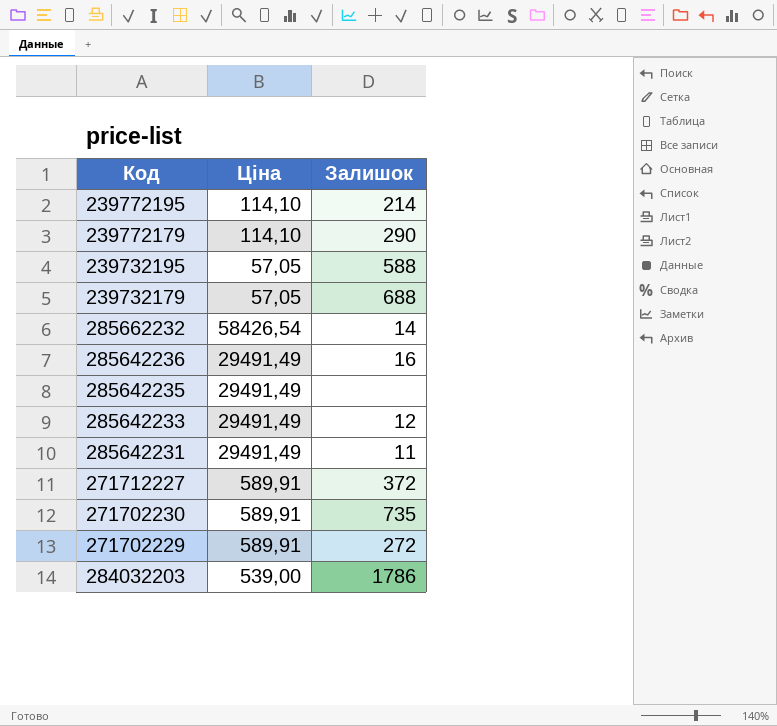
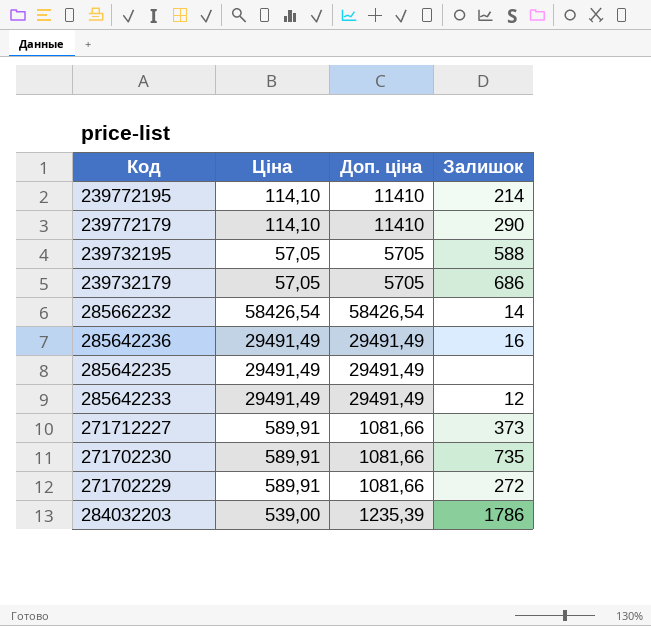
column Доп. ціна | position: none -> 3
row 285642231: 29491,49 | 11 -> none
239732179 | Залишок: 688 -> 686
271712227 | Залишок: 372 -> 373

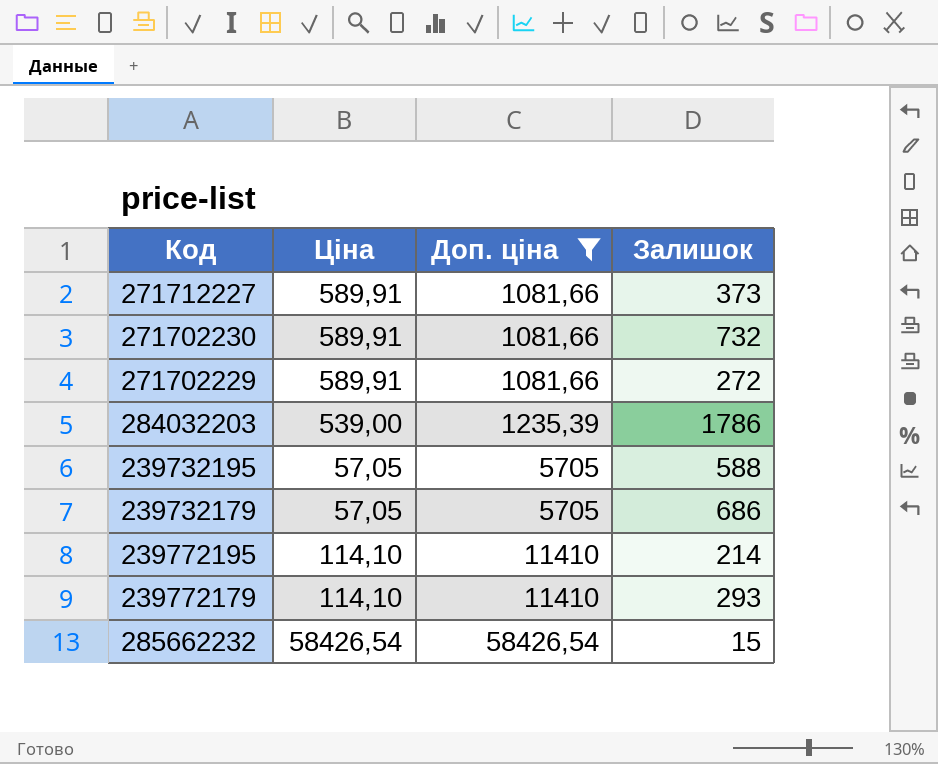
filter: none -> Доп. ціна != 29491,49
row order: none -> Доп. ціна ascending
271702230 | Залишок: 735 -> 732
239772179 | Залишок: 290 -> 293
285662232 | Залишок: 14 -> 15

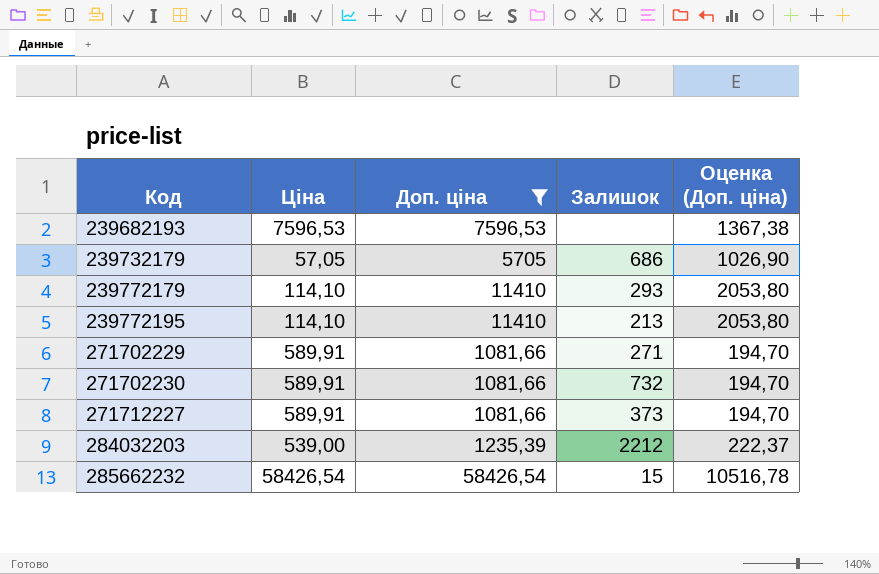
row order: Доп. ціна ascending -> Код ascending
column Оценка (Доп. ціна) | formula: none -> [Доп. ціна] * 0,18
row 239732195: 57,05 | 5705 | 588 -> none
row 239682193: none -> 7596,53 | 7596,53 | none | 1367,38
239772195 | Залишок: 214 -> 213
271702229 | Залишок: 272 -> 271
284032203 | Залишок: 1786 -> 2212

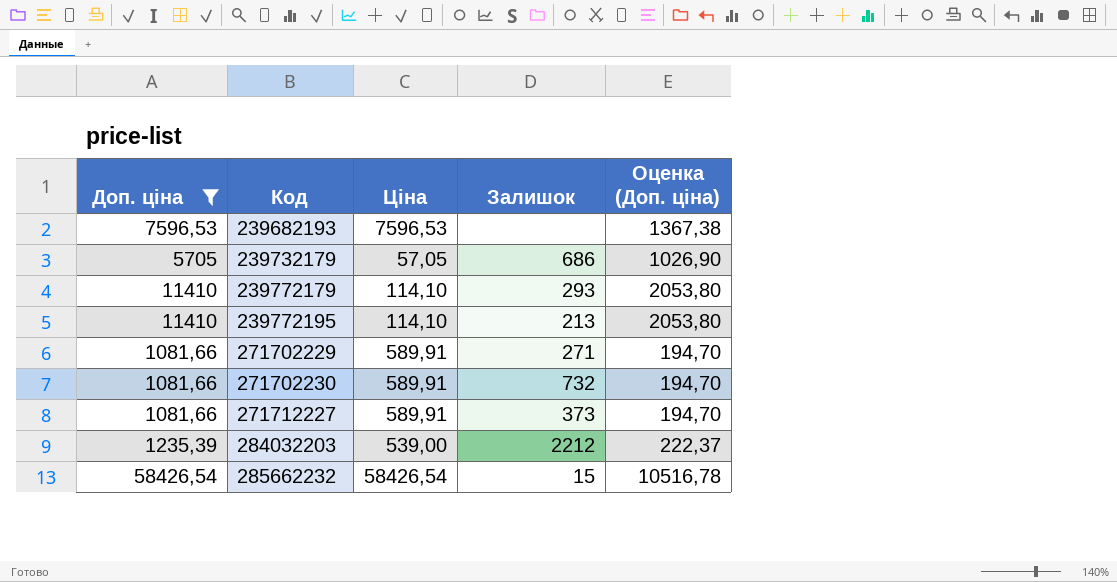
column Доп. ціна | position: 3 -> 1

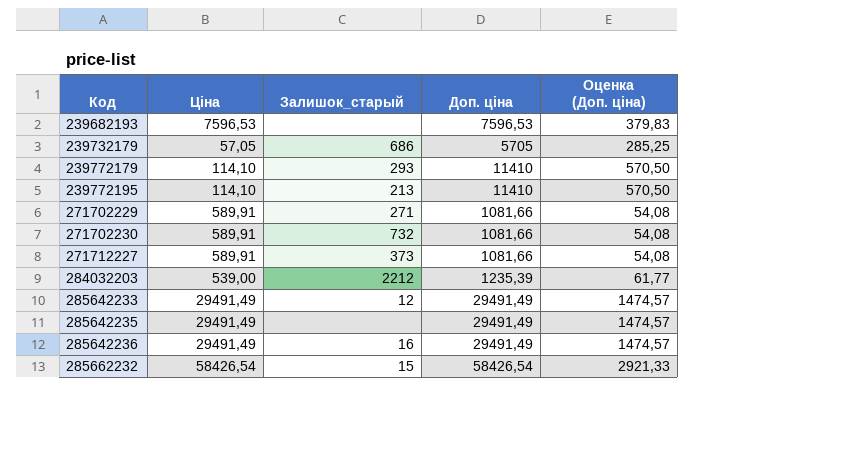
filter: Доп. ціна != 29491,49 -> none
column name: Залишок -> Залишок_старый
column Доп. ціна | position: 1 -> 4
column Оценка (Доп. ціна) | formula: [Доп. ціна] * 0,18 -> [Доп. ціна] * 0,05

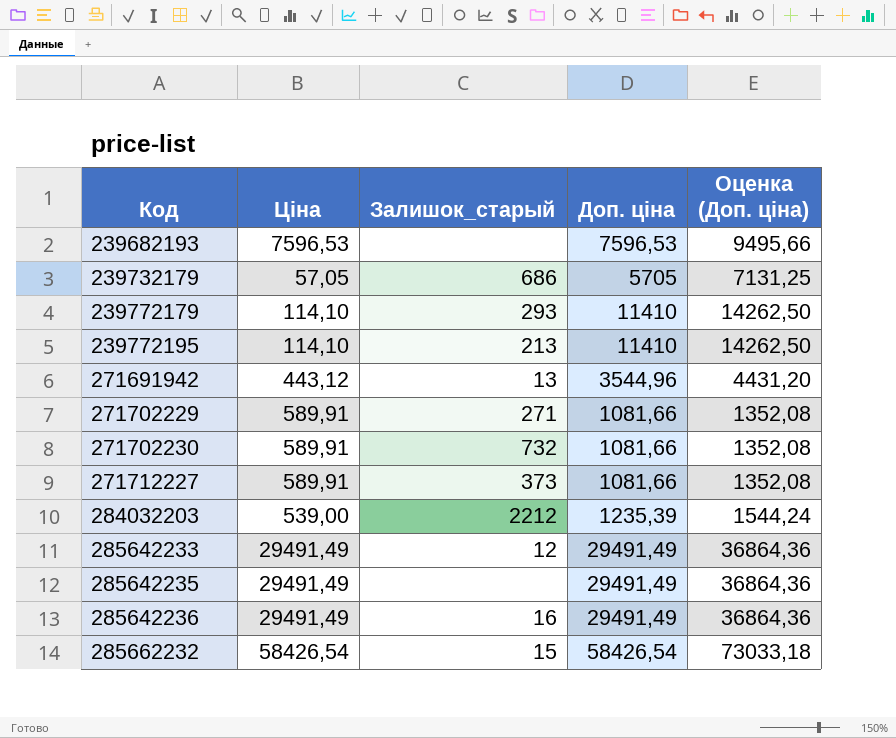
column Оценка (Доп. ціна) | formula: [Доп. ціна] * 0,05 -> [Доп. ціна] * 1,25
row 271691942: none -> 443,12 | 13 | 3544,96 | 4431,20

